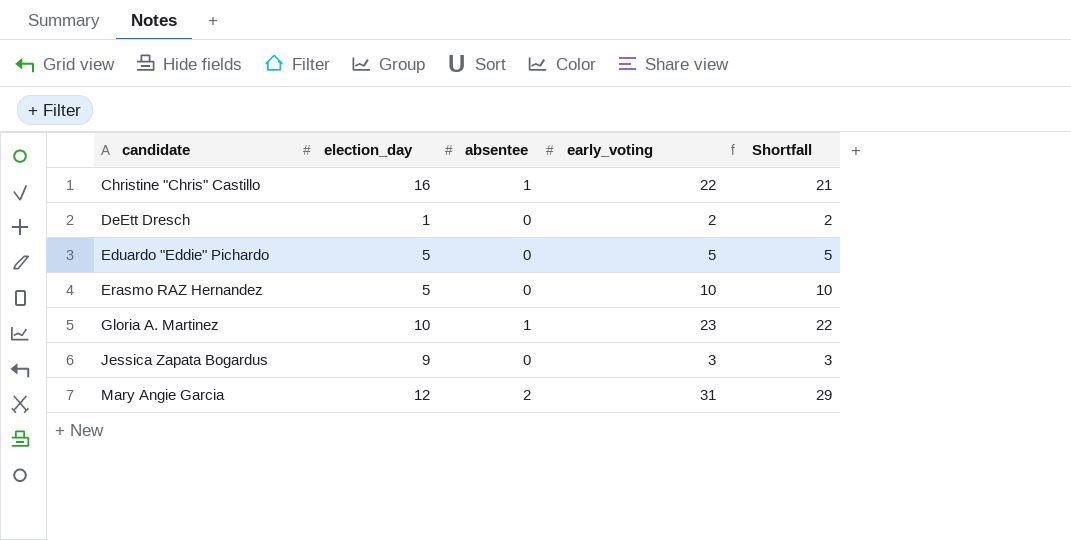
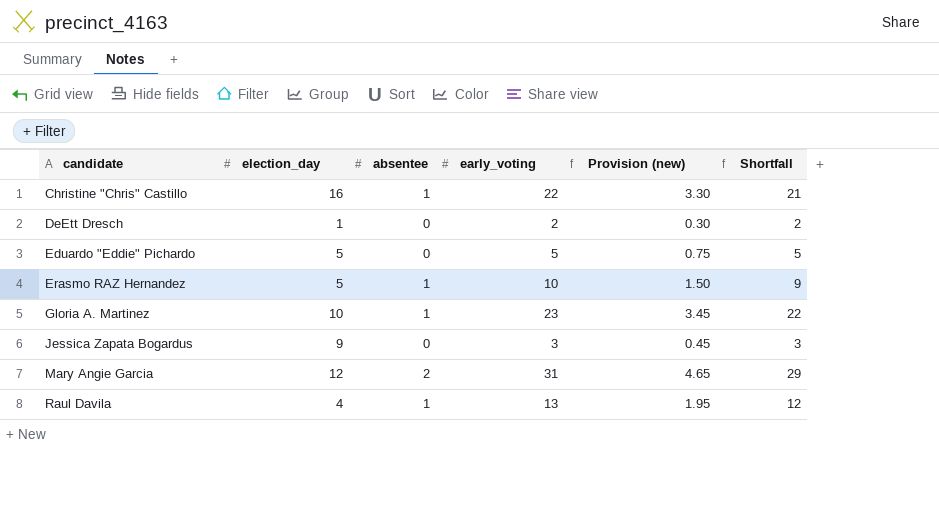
column Provision (new) | formula: none -> [early_voting] * 0.15
Erasmo RAZ Hernandez | absentee: 0 -> 1
Erasmo RAZ Hernandez | Shortfall: 10 -> 9
row Raul Davila: none -> 4 | 1 | 13 | 1.95 | 12

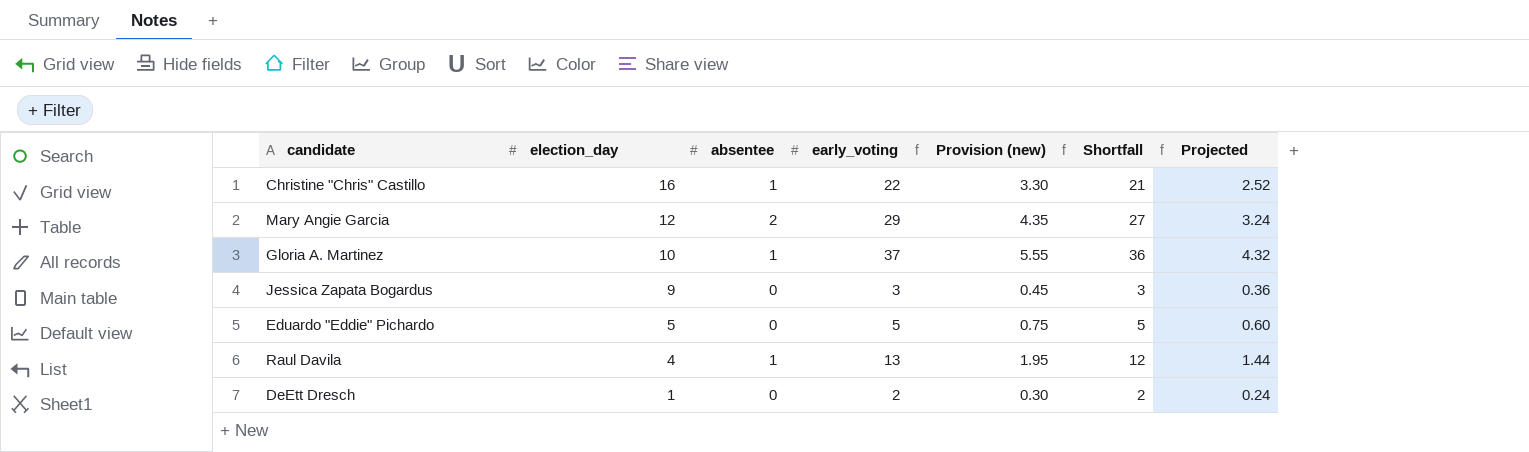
row order: candidate ascending -> election_day descending
column Projected | formula: none -> [Shortfall] * 0.12
row Erasmo RAZ Hernandez: 5 | 1 | 10 | 1.50 | 9 -> none
Mary Angie Garcia | early_voting: 31 -> 29
Mary Angie Garcia | Provision (new): 4.65 -> 4.35
Mary Angie Garcia | Shortfall: 29 -> 27
Gloria A. Martinez | early_voting: 23 -> 37
Gloria A. Martinez | Provision (new): 3.45 -> 5.55
Gloria A. Martinez | Shortfall: 22 -> 36

